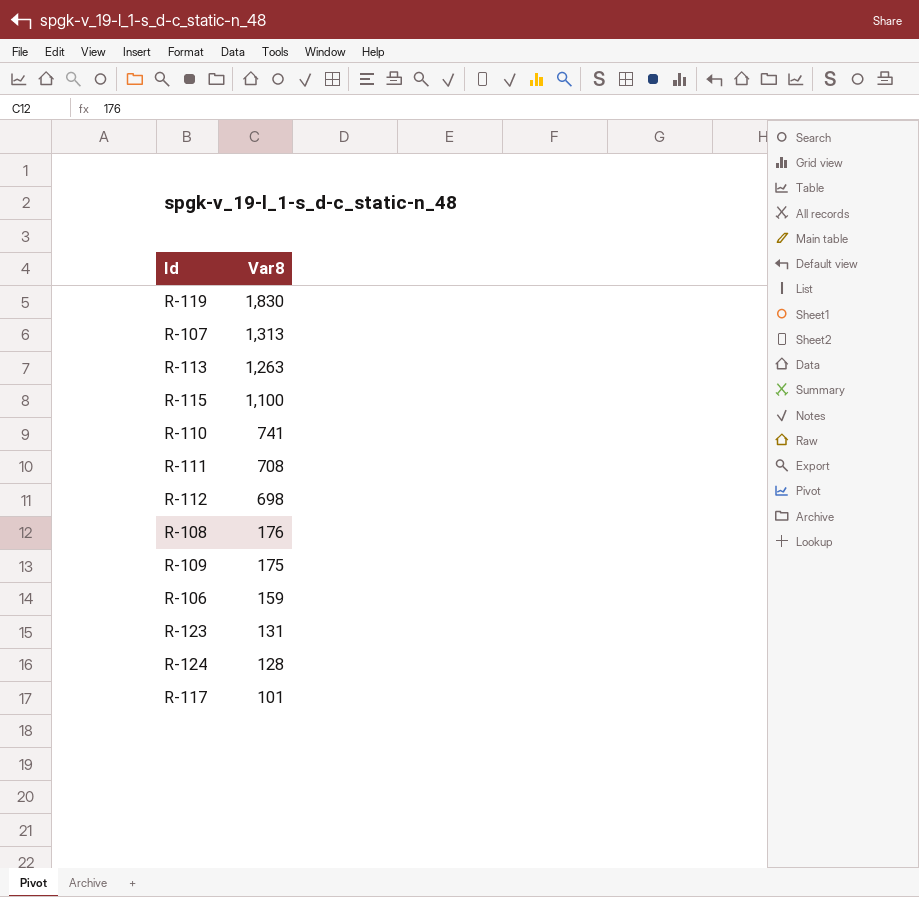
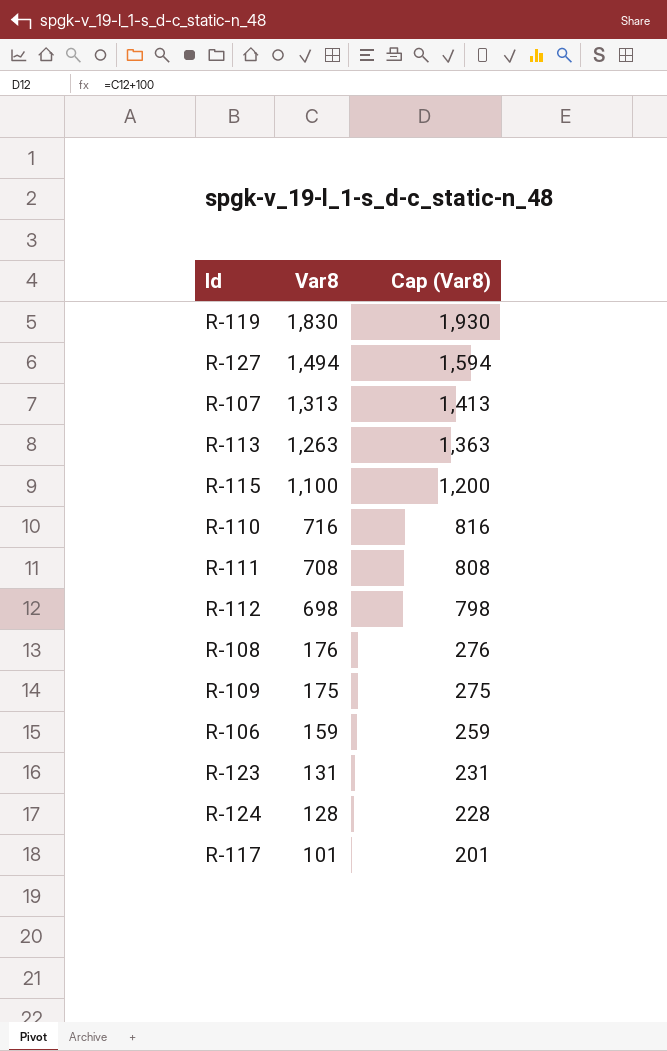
column Cap (Var8) | formula: none -> [Var8] + 100
row R-127: none -> 1,494 | 1,594
R-110 | Var8: 741 -> 716

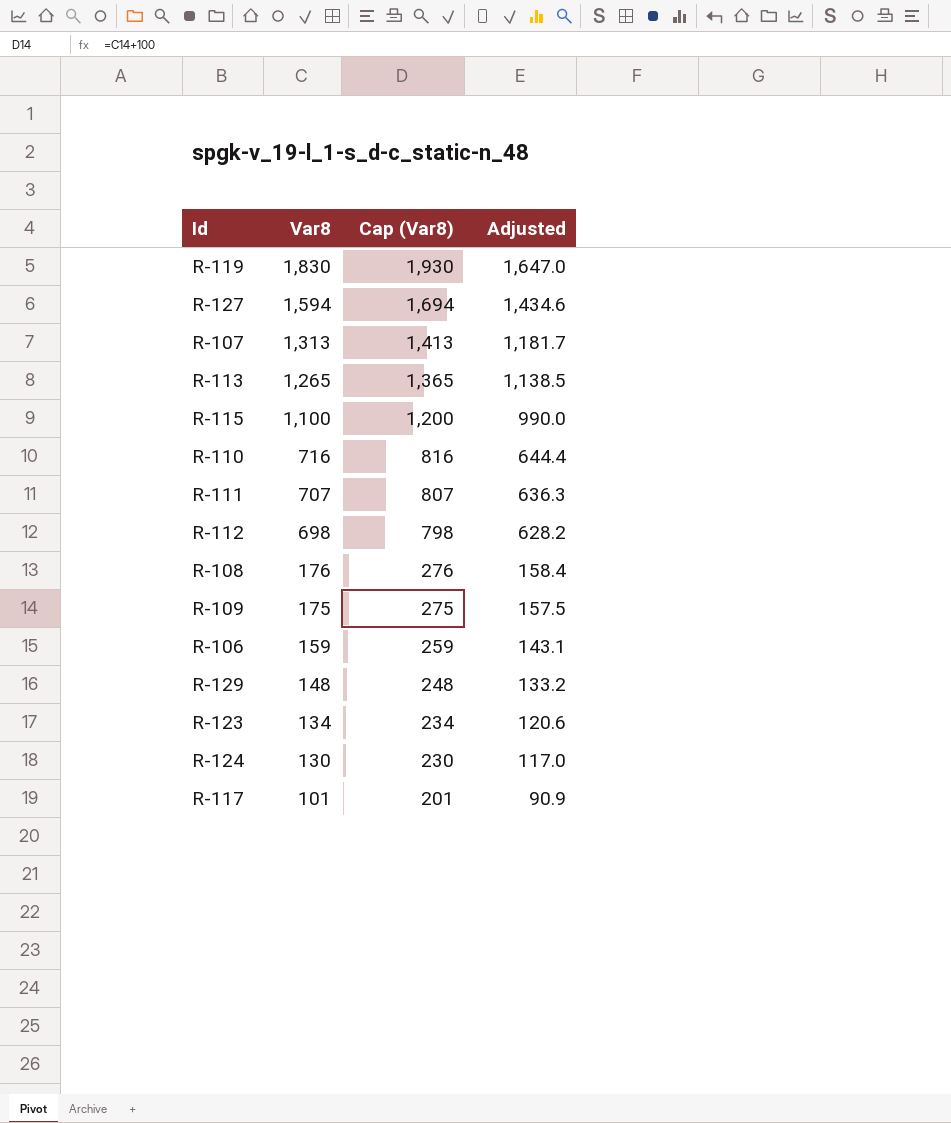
column Adjusted | formula: none -> [Var8] * 0.9
R-127 | Var8: 1,494 -> 1,594
R-127 | Cap (Var8): 1,594 -> 1,694
R-113 | Var8: 1,263 -> 1,265
R-113 | Cap (Var8): 1,363 -> 1,365
R-111 | Var8: 708 -> 707
R-111 | Cap (Var8): 808 -> 807
row R-129: none -> 148 | 248 | 133.2
R-123 | Var8: 131 -> 134
R-123 | Cap (Var8): 231 -> 234
R-124 | Var8: 128 -> 130
R-124 | Cap (Var8): 228 -> 230

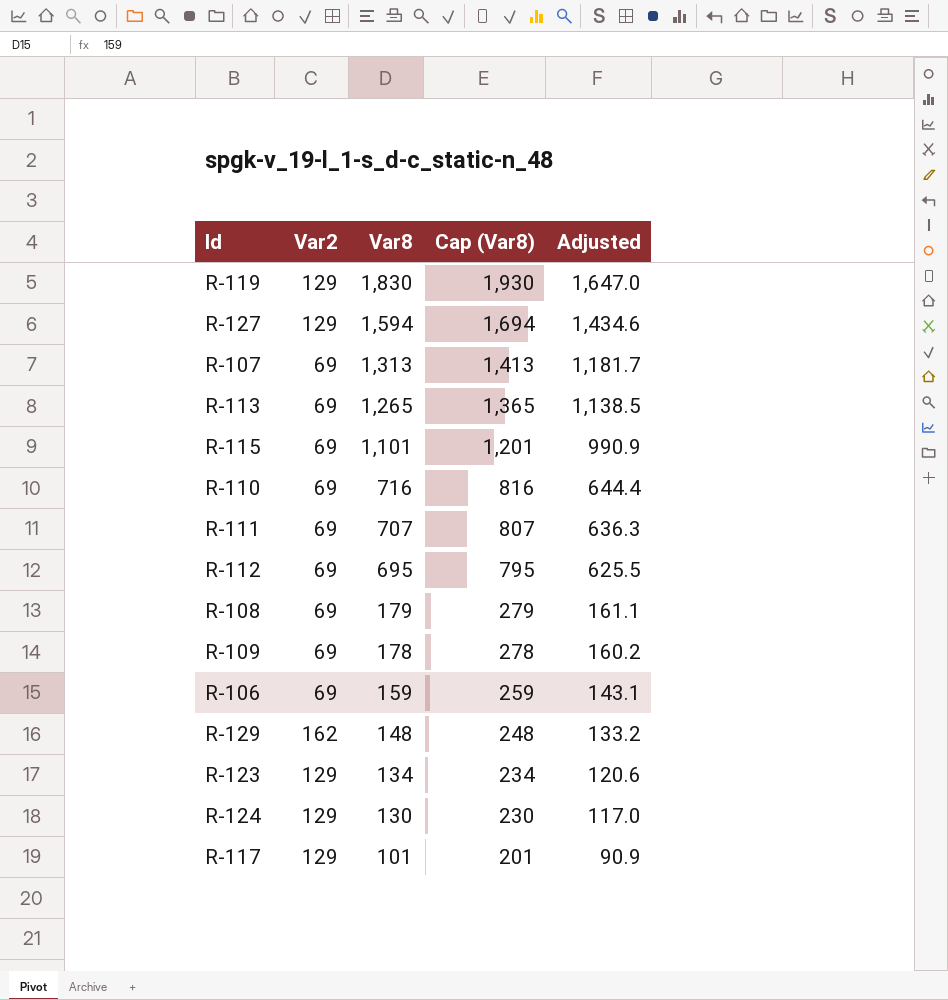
column Var2 | position: none -> 2
R-115 | Var8: 1,100 -> 1,101
R-115 | Cap (Var8): 1,200 -> 1,201
R-115 | Adjusted: 990.0 -> 990.9
R-112 | Var8: 698 -> 695
R-112 | Cap (Var8): 798 -> 795
R-112 | Adjusted: 628.2 -> 625.5
R-108 | Var8: 176 -> 179
R-108 | Cap (Var8): 276 -> 279
R-108 | Adjusted: 158.4 -> 161.1
R-109 | Var8: 175 -> 178
R-109 | Cap (Var8): 275 -> 278
R-109 | Adjusted: 157.5 -> 160.2

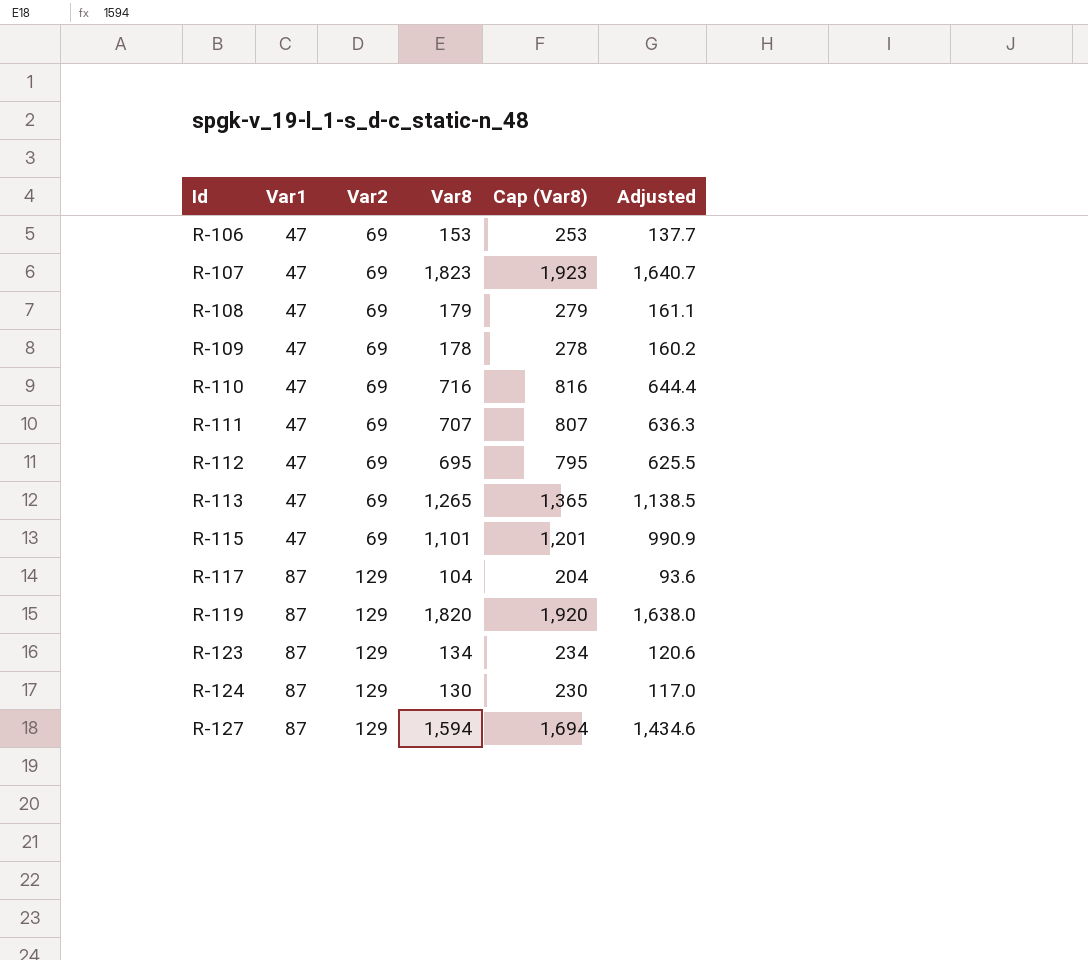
row order: Var8 descending -> Id ascending
column Var1 | position: none -> 2
row R-129: 162 | 148 | 248 | 133.2 -> none
R-106 | Var8: 159 -> 153
R-106 | Cap (Var8): 259 -> 253
R-106 | Adjusted: 143.1 -> 137.7
R-107 | Var8: 1,313 -> 1,823
R-107 | Cap (Var8): 1,413 -> 1,923
R-107 | Adjusted: 1,181.7 -> 1,640.7
R-117 | Var8: 101 -> 104
R-117 | Cap (Var8): 201 -> 204
R-117 | Adjusted: 90.9 -> 93.6
R-119 | Var8: 1,830 -> 1,820
R-119 | Cap (Var8): 1,930 -> 1,920
R-119 | Adjusted: 1,647.0 -> 1,638.0

